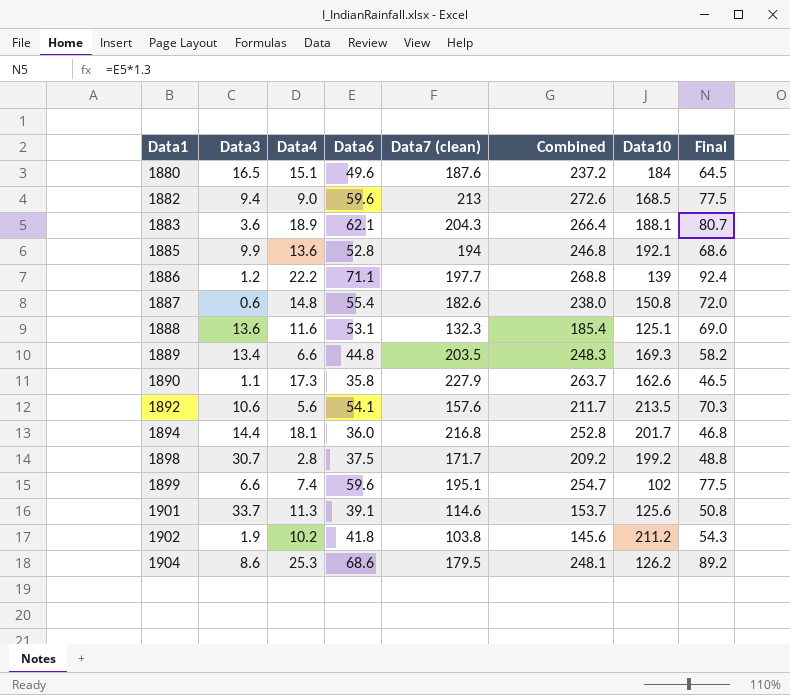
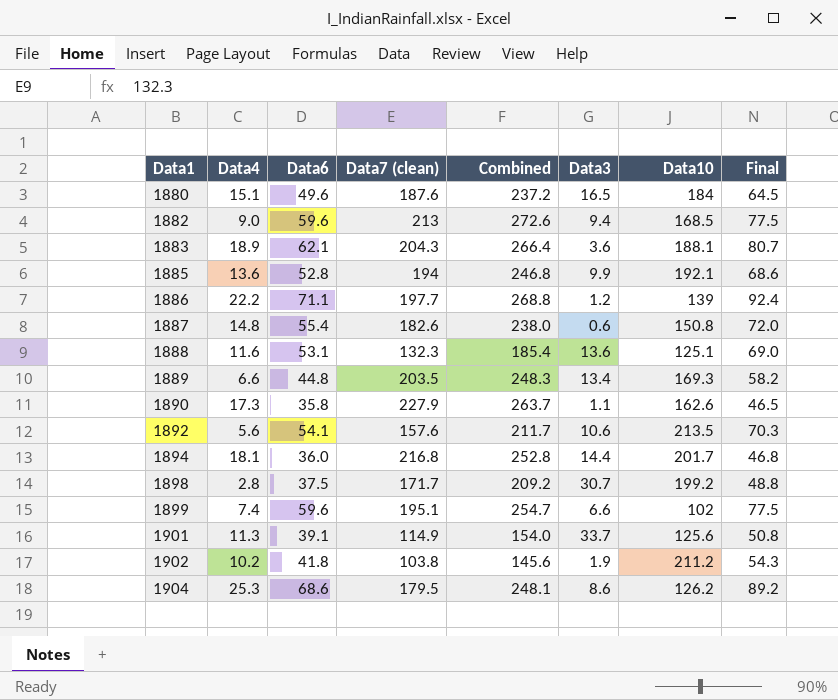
column Data3 | position: 2 -> 6
1901 | Data7 (clean): 114.6 -> 114.9
1901 | Combined: 153.7 -> 154.0

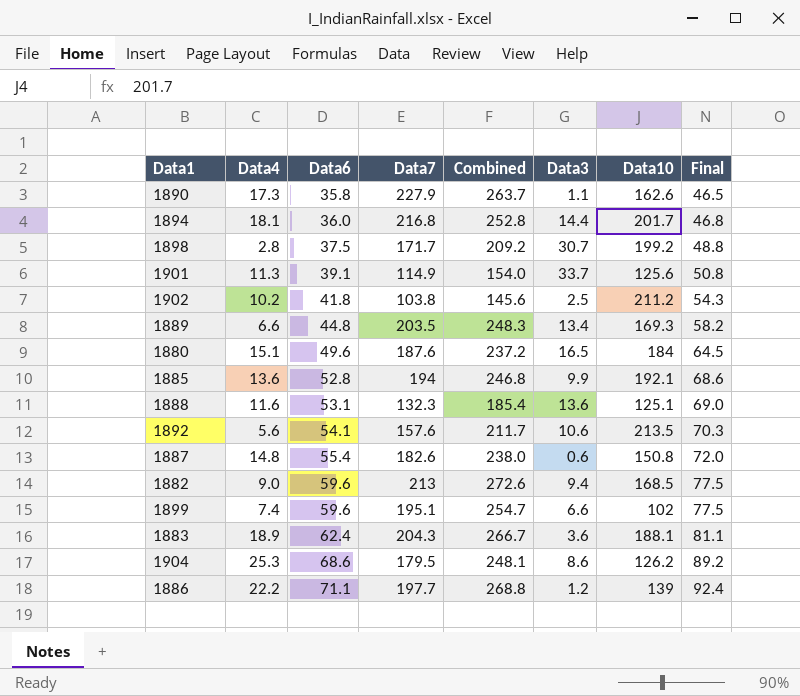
row order: Data1 ascending -> Data6 ascending
column name: Data7 (clean) -> Data7
1902 | Data3: 1.9 -> 2.5
1883 | Data6: 62.1 -> 62.4
1883 | Combined: 266.4 -> 266.7
1883 | Final: 80.7 -> 81.1

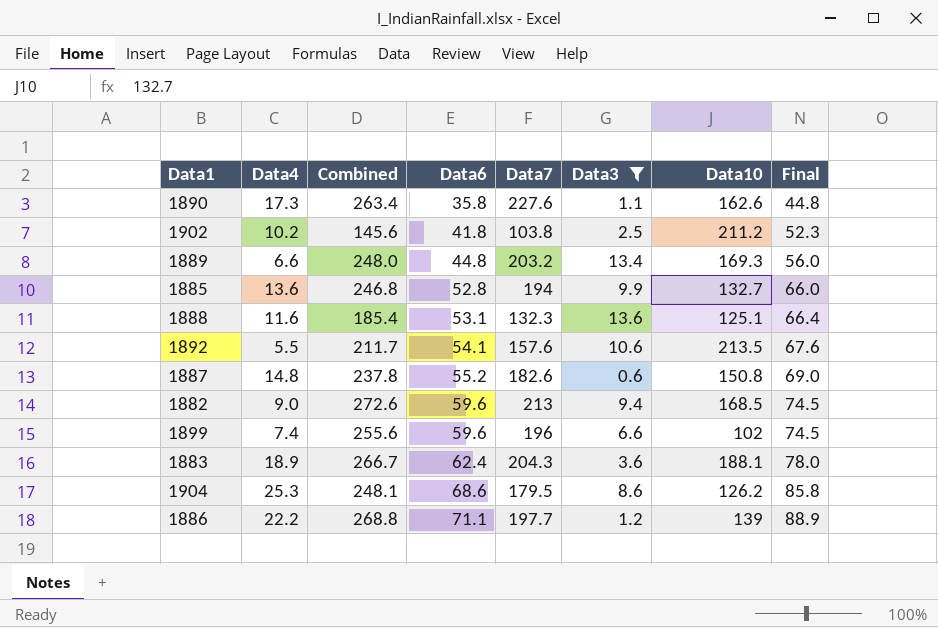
filter: none -> Data3 <= 13.6
column Combined | position: 5 -> 3
column Final | formula: [Data6] * 1.3 -> [Data6] * 1.25
1890 | Combined: 263.7 -> 263.4
1890 | Data7: 227.9 -> 227.6
1889 | Combined: 248.3 -> 248.0
1889 | Data7: 203.5 -> 203.2
1885 | Data10: 192.1 -> 132.7
1892 | Data4: 5.6 -> 5.5
1887 | Combined: 238.0 -> 237.8
1887 | Data6: 55.4 -> 55.2
1899 | Combined: 254.7 -> 255.6
1899 | Data7: 195.1 -> 196

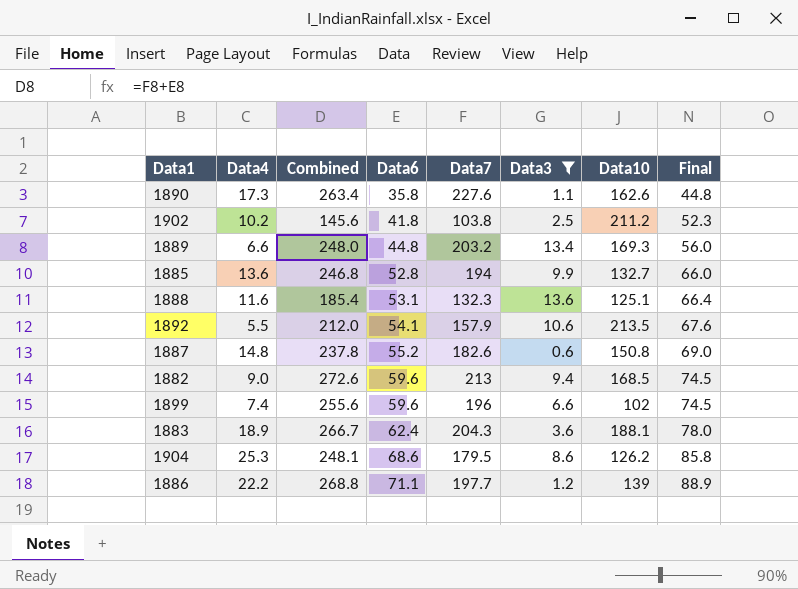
1892 | Combined: 211.7 -> 212.0
1892 | Data7: 157.6 -> 157.9

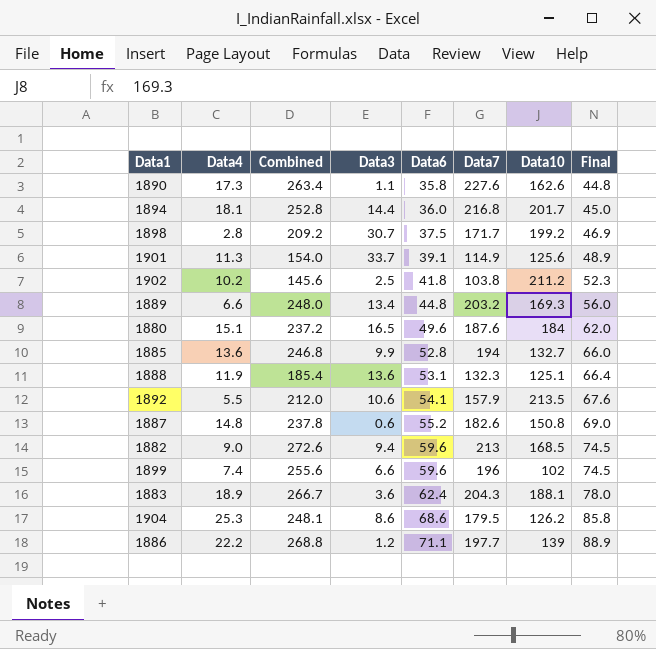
filter: Data3 <= 13.6 -> none
column Data3 | position: 6 -> 4
1888 | Data4: 11.6 -> 11.9

